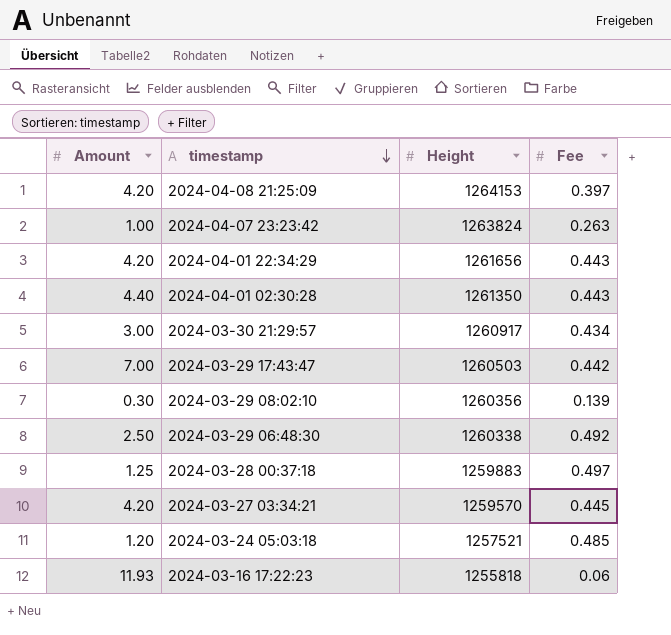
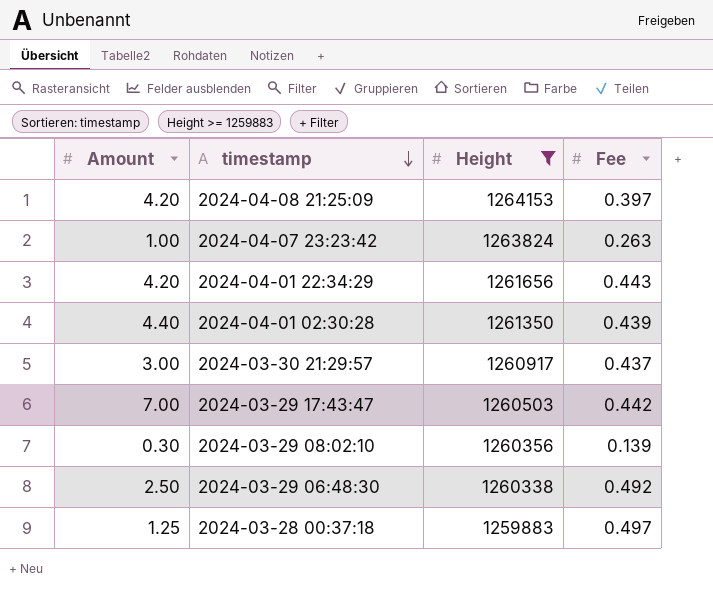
filter: none -> Height >= 1259883
2024-04-01 02:30:28 | Fee: 0.443 -> 0.439
2024-03-30 21:29:57 | Fee: 0.434 -> 0.437

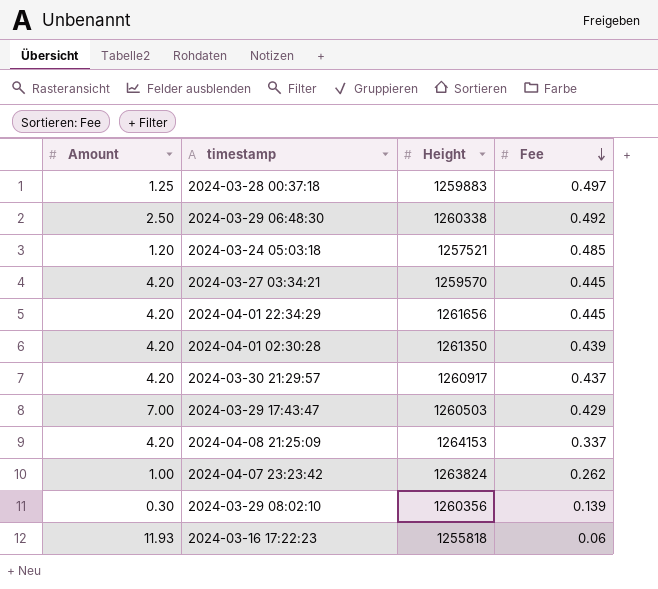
filter: Height >= 1259883 -> none
row order: timestamp descending -> Fee descending
2024-04-01 22:34:29 | Fee: 0.443 -> 0.445
2024-04-01 02:30:28 | Amount: 4.40 -> 4.20
2024-03-30 21:29:57 | Amount: 3.00 -> 4.20
2024-03-29 17:43:47 | Fee: 0.442 -> 0.429
2024-04-08 21:25:09 | Fee: 0.397 -> 0.337
2024-04-07 23:23:42 | Fee: 0.263 -> 0.262

